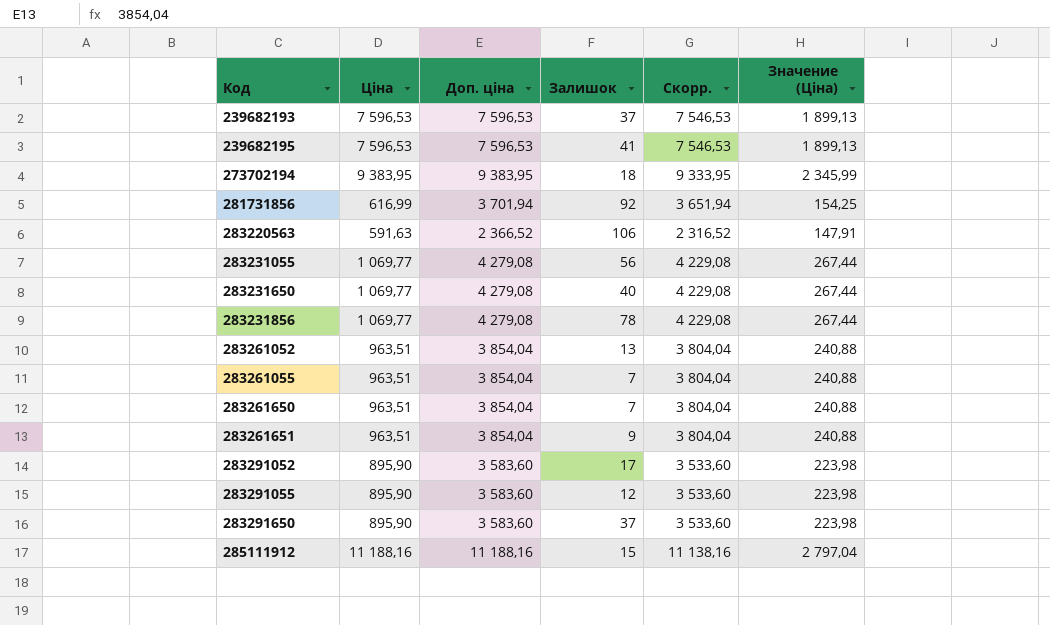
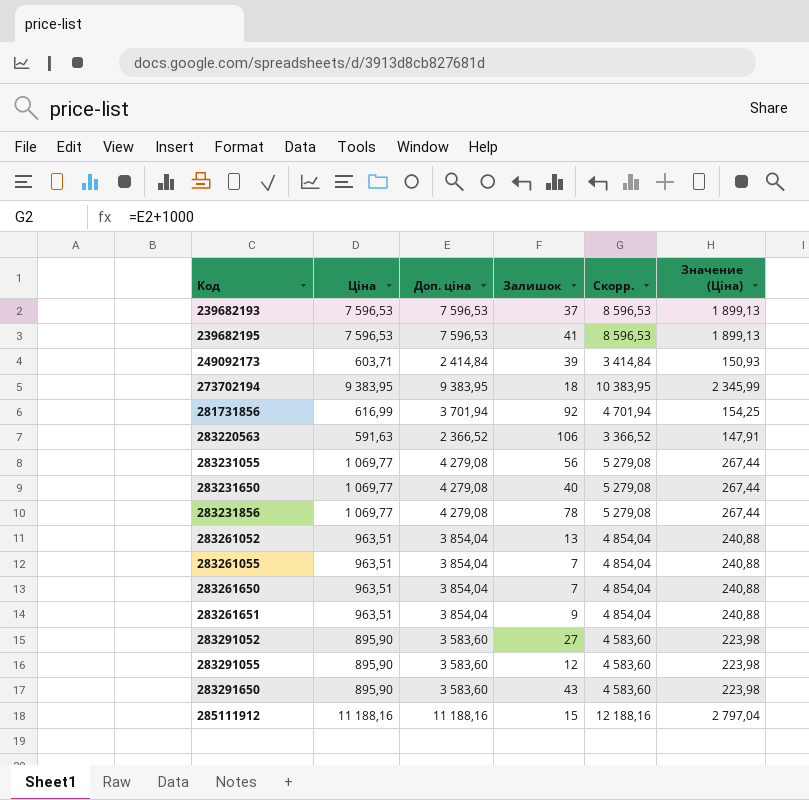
column Скорр. | formula: [Доп. ціна] - 50 -> [Доп. ціна] + 1000
row 249092173: none -> 603,71 | 2 414,84 | 39 | 3 414,84 | 150,93
283291052 | Залишок: 17 -> 27
283291650 | Залишок: 37 -> 43

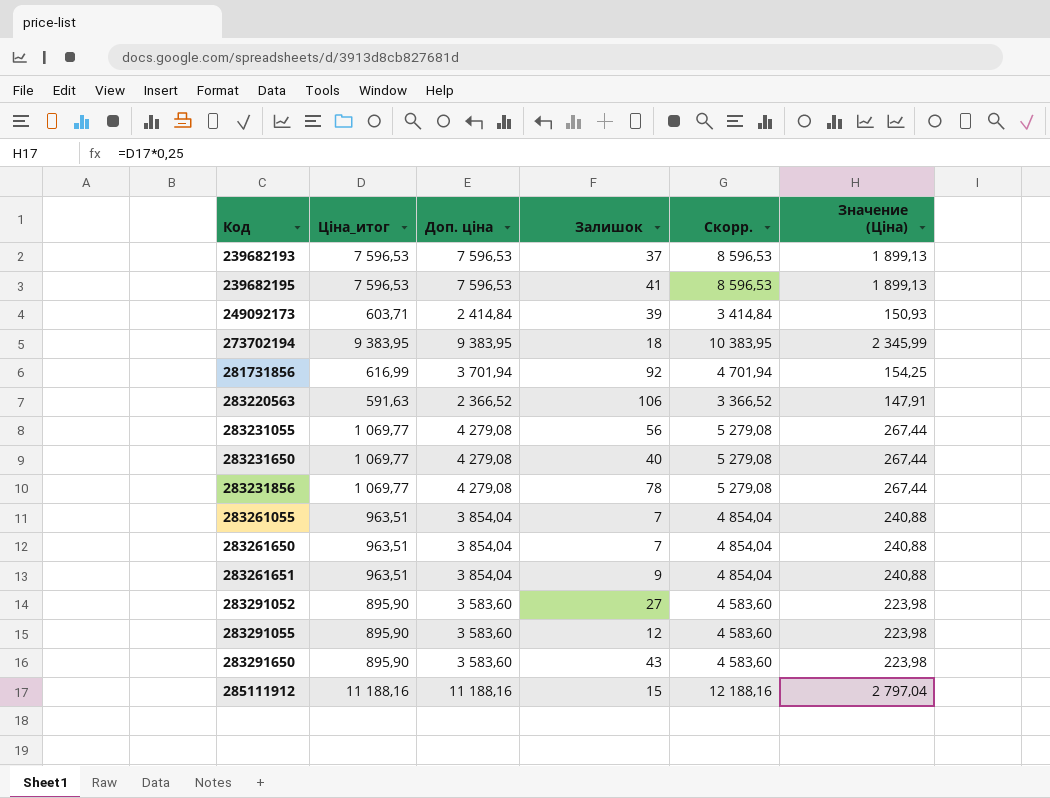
column name: Ціна -> Ціна_итог
row 283261052: 963,51 | 3 854,04 | 13 | 4 854,04 | 240,88 -> none

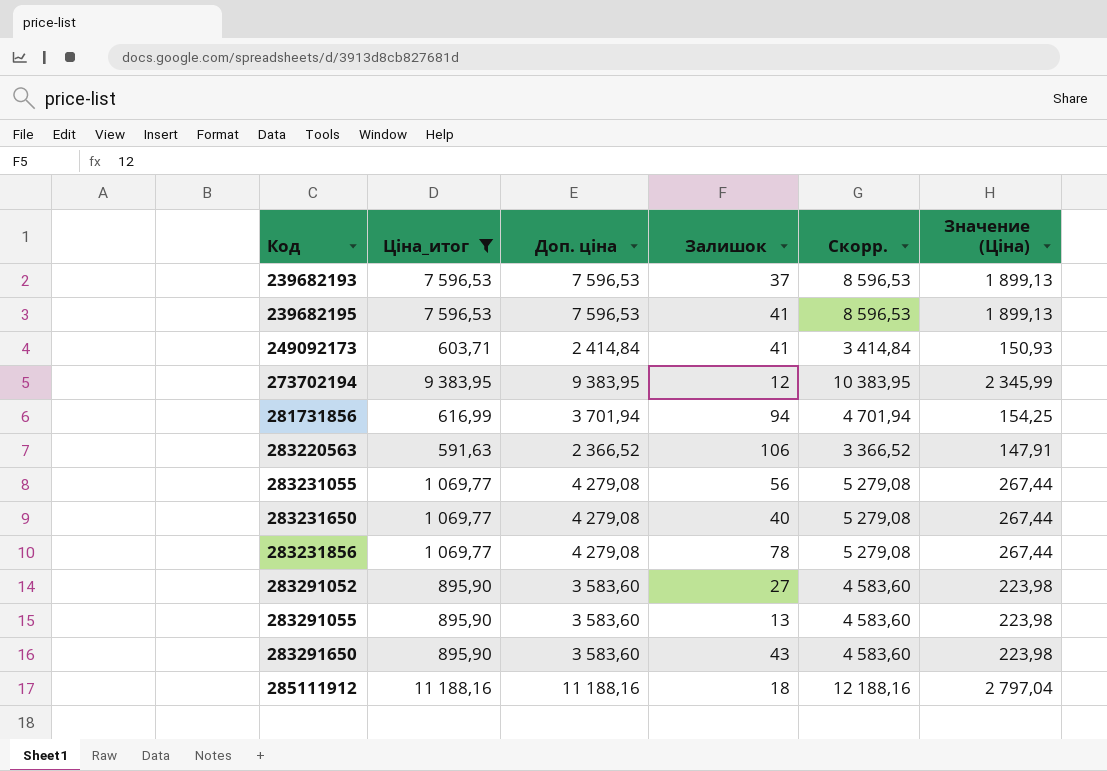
filter: none -> Ціна_итог != 963,51
249092173 | Залишок: 39 -> 41
273702194 | Залишок: 18 -> 12
281731856 | Залишок: 92 -> 94
283291055 | Залишок: 12 -> 13
285111912 | Залишок: 15 -> 18

